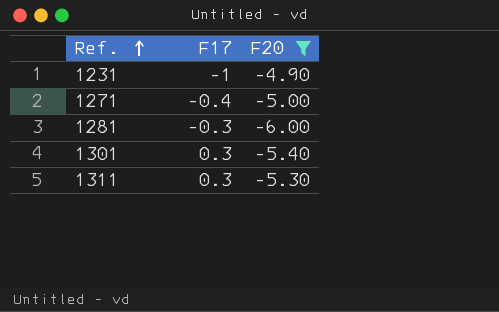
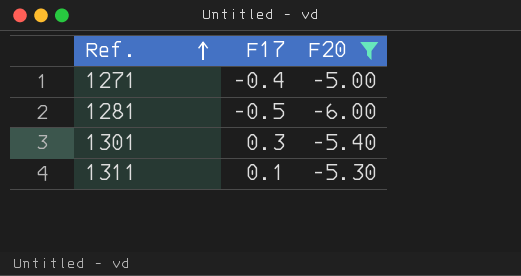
row 1231: -1 | -4.90 -> none
1281 | F17: -0.3 -> -0.5
1311 | F17: 0.3 -> 0.1

